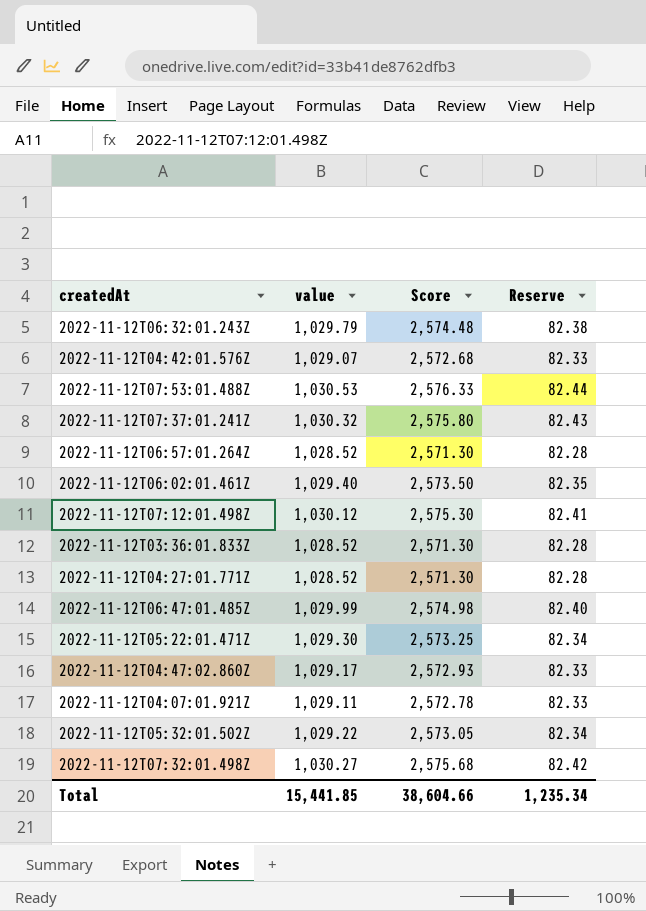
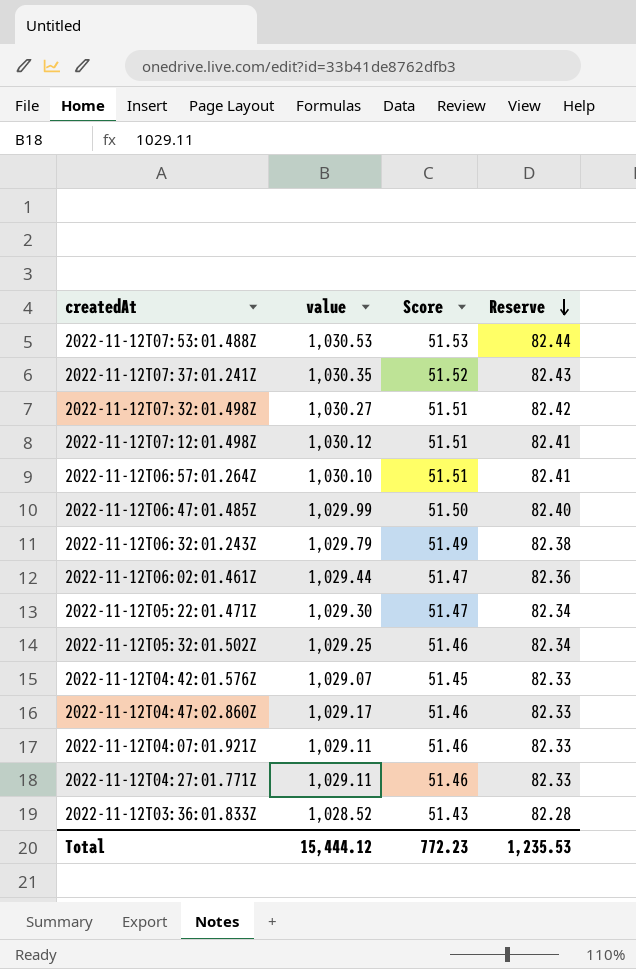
row order: none -> Reserve descending
column Score | formula: [value] * 2.5 -> [value] * 0.05
2022-11-12T07:37:01.241Z | value: 1,030.32 -> 1,030.35
2022-11-12T06:57:01.264Z | value: 1,028.52 -> 1,030.10
2022-11-12T06:57:01.264Z | Reserve: 82.28 -> 82.41
2022-11-12T06:02:01.461Z | value: 1,029.40 -> 1,029.44
2022-11-12T06:02:01.461Z | Reserve: 82.35 -> 82.36
2022-11-12T05:32:01.502Z | value: 1,029.22 -> 1,029.25
2022-11-12T04:27:01.771Z | value: 1,028.52 -> 1,029.11
2022-11-12T04:27:01.771Z | Reserve: 82.28 -> 82.33
Total | value: 15,441.85 -> 15,444.12
Total | Score: 38,604.66 -> 772.23
Total | Reserve: 1,235.34 -> 1,235.53

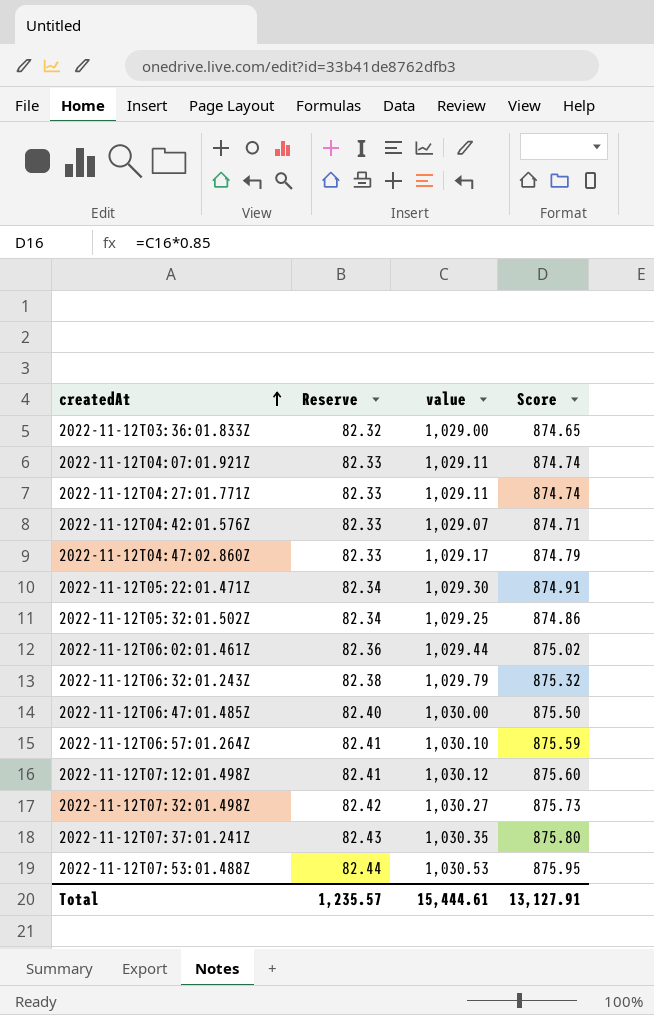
row order: Reserve descending -> createdAt ascending
column Reserve | position: 4 -> 2
column Score | formula: [value] * 0.05 -> [value] * 0.85
2022-11-12T03:36:01.833Z | Reserve: 82.28 -> 82.32
2022-11-12T03:36:01.833Z | value: 1,028.52 -> 1,029.00
2022-11-12T06:47:01.485Z | value: 1,029.99 -> 1,030.00
Total | Reserve: 1,235.53 -> 1,235.57
Total | value: 15,444.12 -> 15,444.61
Total | Score: 772.23 -> 13,127.91

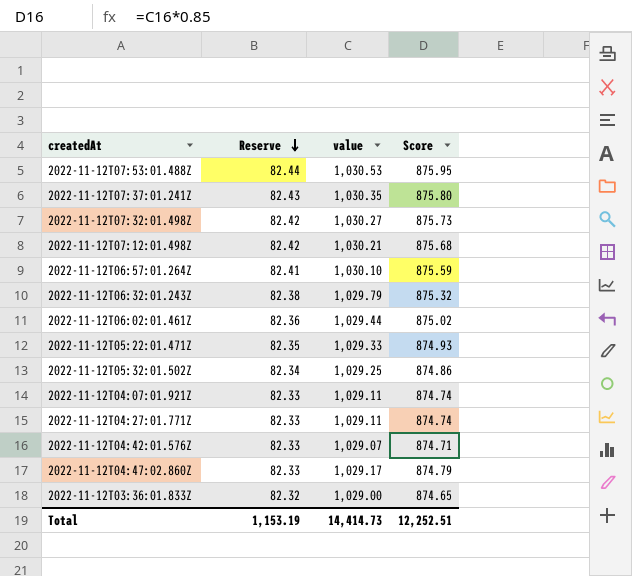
row order: createdAt ascending -> Reserve descending
row 2022-11-12T06:47:01.485Z: 82.40 | 1,030.00 | 875.50 -> none
2022-11-12T07:12:01.498Z | Reserve: 82.41 -> 82.42
2022-11-12T07:12:01.498Z | value: 1,030.12 -> 1,030.21
2022-11-12T07:12:01.498Z | Score: 875.60 -> 875.68
2022-11-12T05:22:01.471Z | Reserve: 82.34 -> 82.35
2022-11-12T05:22:01.471Z | value: 1,029.30 -> 1,029.33
2022-11-12T05:22:01.471Z | Score: 874.91 -> 874.93
Total | Reserve: 1,235.57 -> 1,153.19
Total | value: 15,444.61 -> 14,414.73
Total | Score: 13,127.91 -> 12,252.51

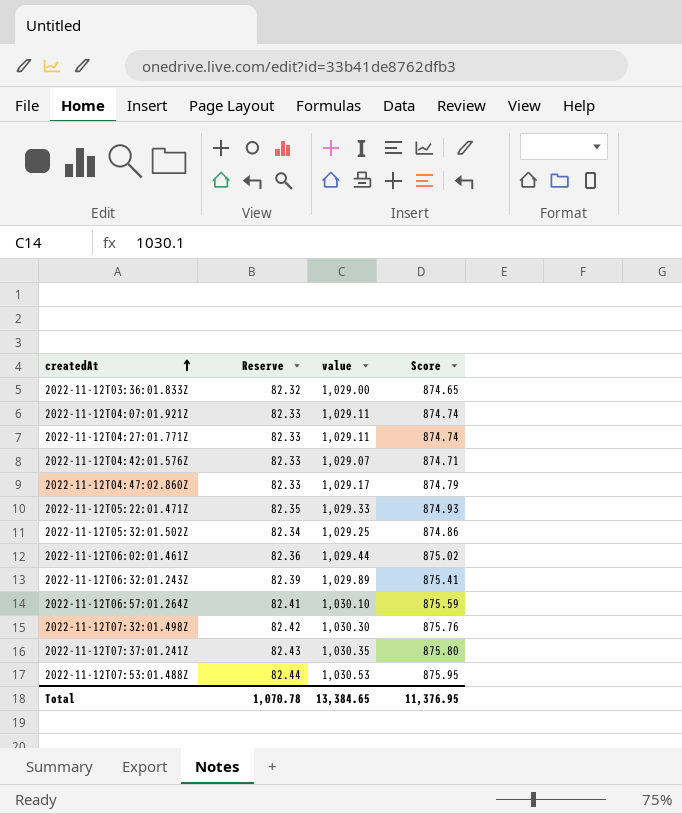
row order: Reserve descending -> createdAt ascending
row 2022-11-12T07:12:01.498Z: 82.42 | 1,030.21 | 875.68 -> none
2022-11-12T06:32:01.243Z | Reserve: 82.38 -> 82.39
2022-11-12T06:32:01.243Z | value: 1,029.79 -> 1,029.89
2022-11-12T06:32:01.243Z | Score: 875.32 -> 875.41
2022-11-12T07:32:01.498Z | value: 1,030.27 -> 1,030.30
2022-11-12T07:32:01.498Z | Score: 875.73 -> 875.76
Total | Reserve: 1,153.19 -> 1,070.78
Total | value: 14,414.73 -> 13,384.65
Total | Score: 12,252.51 -> 11,376.95

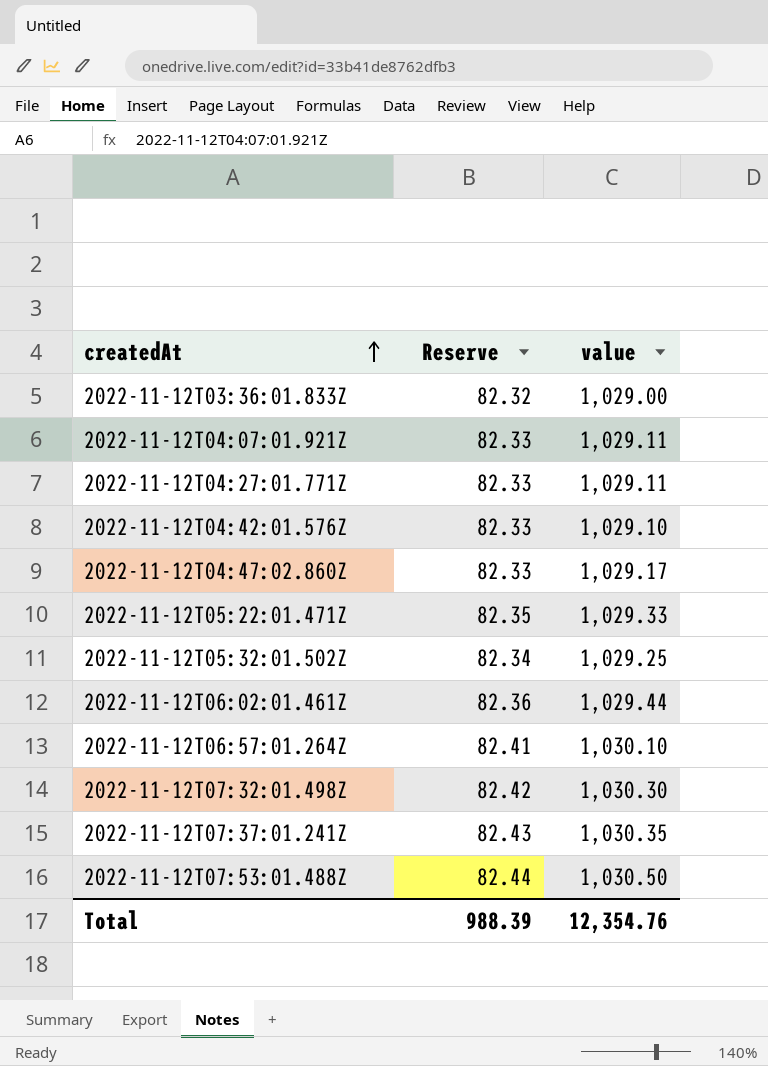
column Score | formula: [value] * 0.85 -> none
row 2022-11-12T06:32:01.243Z: 82.39 | 1,029.89 | 875.41 -> none
2022-11-12T04:42:01.576Z | value: 1,029.07 -> 1,029.10
2022-11-12T07:53:01.488Z | value: 1,030.53 -> 1,030.50
Total | Reserve: 1,070.78 -> 988.39
Total | value: 13,384.65 -> 12,354.76

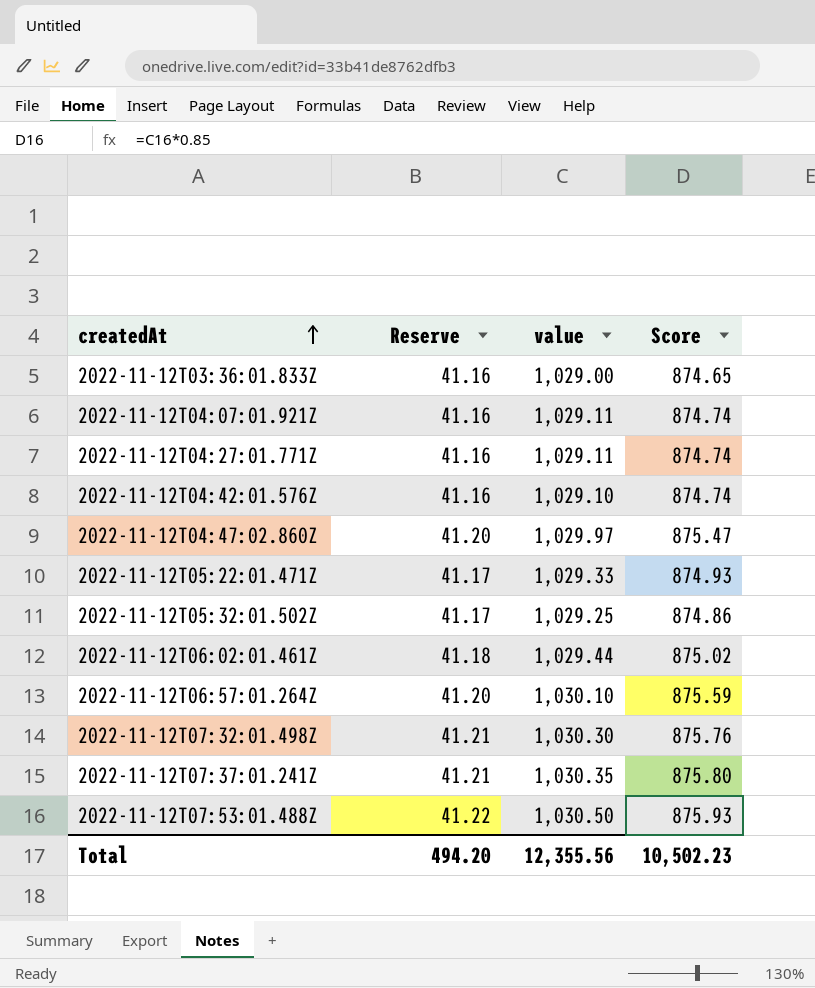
column Reserve | formula: [value] * 0.08 -> [value] * 0.04
column Score | formula: none -> [value] * 0.85
2022-11-12T04:47:02.860Z | value: 1,029.17 -> 1,029.97
Total | Reserve: 988.39 -> 494.20
Total | value: 12,354.76 -> 12,355.56

